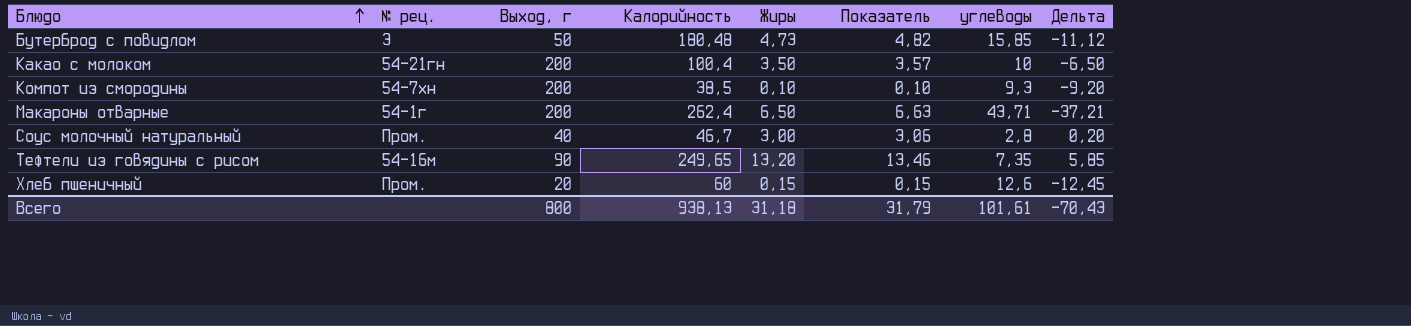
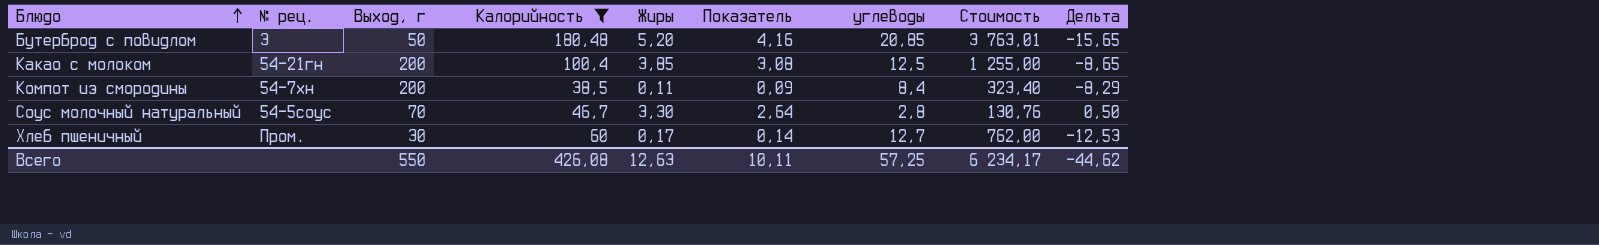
filter: none -> Калорийность <= 180,48
column Показатель | formula: [Жиры] * 1,02 -> [Жиры] * 0,8
column Стоимость | formula: none -> [Калорийность] * [углеводы]
Бутерброд с повидлом | Жиры: 4,73 -> 5,20
Бутерброд с повидлом | углеводы: 15,85 -> 20,85
Бутерброд с повидлом | Дельта: -11,12 -> -15,65
Какао с молоком | Жиры: 3,50 -> 3,85
Какао с молоком | углеводы: 10 -> 12,5
Какао с молоком | Дельта: -6,50 -> -8,65
Компот из смородины | Жиры: 0,10 -> 0,11
Компот из смородины | углеводы: 9,3 -> 8,4
Компот из смородины | Дельта: -9,20 -> -8,29
Соус молочный натуральный | № рец.: Пром. -> 54-5соус
Соус молочный натуральный | Выход, г: 40 -> 70
Соус молочный натуральный | Жиры: 3,00 -> 3,30
Соус молочный натуральный | Дельта: 0,20 -> 0,50
Хлеб пшеничный | Выход, г: 20 -> 30
Хлеб пшеничный | Жиры: 0,15 -> 0,17
Хлеб пшеничный | углеводы: 12,6 -> 12,7
Хлеб пшеничный | Дельта: -12,45 -> -12,53
Всего | Выход, г: 800 -> 550
Всего | Калорийность: 938,13 -> 426,08
Всего | Жиры: 31,18 -> 12,63
Всего | Показатель: 31,79 -> 10,11
Всего | углеводы: 101,61 -> 57,25
Всего | Дельта: -70,43 -> -44,62

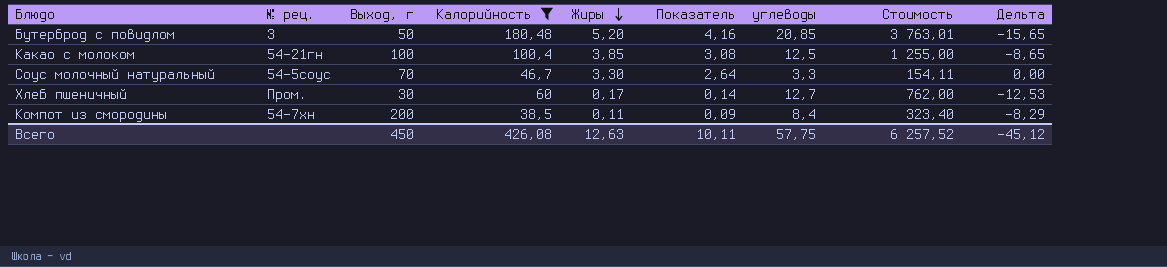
row order: Блюдо ascending -> Жиры descending
Какао с молоком | Выход, г: 200 -> 100
Соус молочный натуральный | углеводы: 2,8 -> 3,3
Соус молочный натуральный | Стоимость: 130,76 -> 154,11
Соус молочный натуральный | Дельта: 0,50 -> 0,00
Всего | Выход, г: 550 -> 450
Всего | углеводы: 57,25 -> 57,75
Всего | Стоимость: 6 234,17 -> 6 257,52
Всего | Дельта: -44,62 -> -45,12

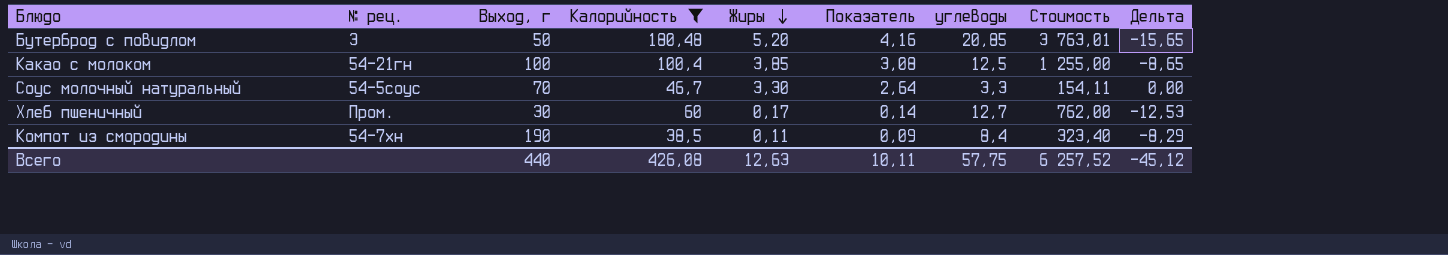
Компот из смородины | Выход, г: 200 -> 190
Всего | Выход, г: 450 -> 440

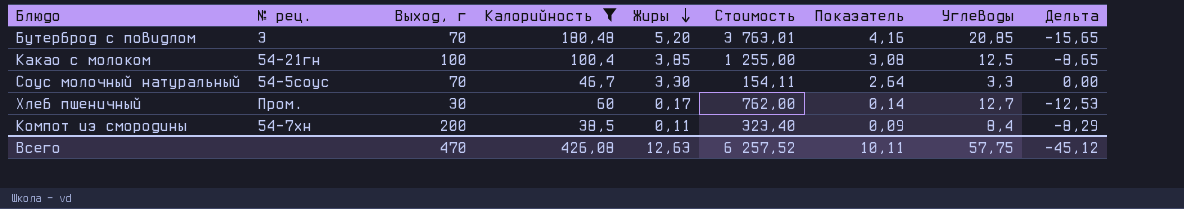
column Стоимость | position: 8 -> 6
column name: углеводы -> Углеводы
Бутерброд с повидлом | Выход, г: 50 -> 70
Компот из смородины | Выход, г: 190 -> 200
Всего | Выход, г: 440 -> 470

